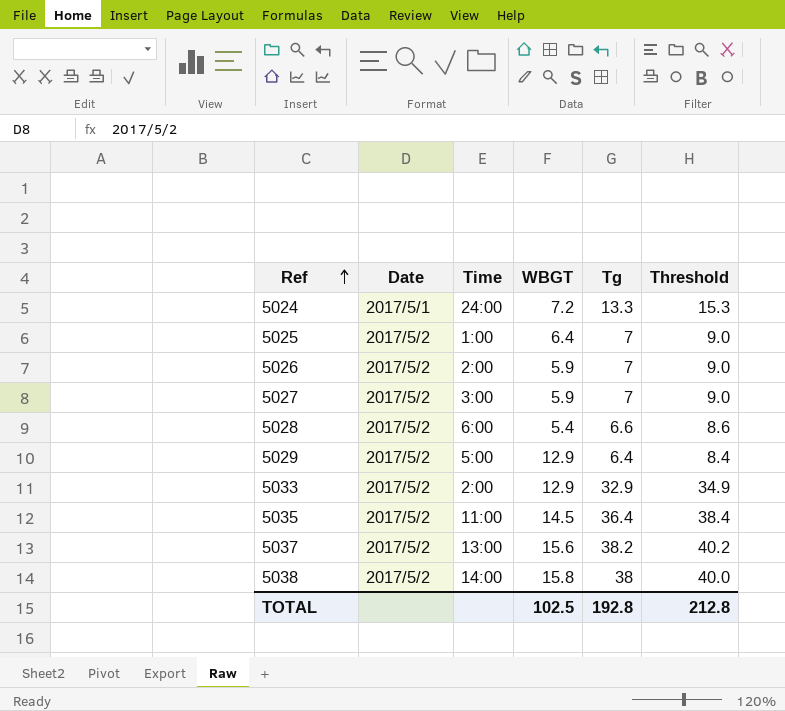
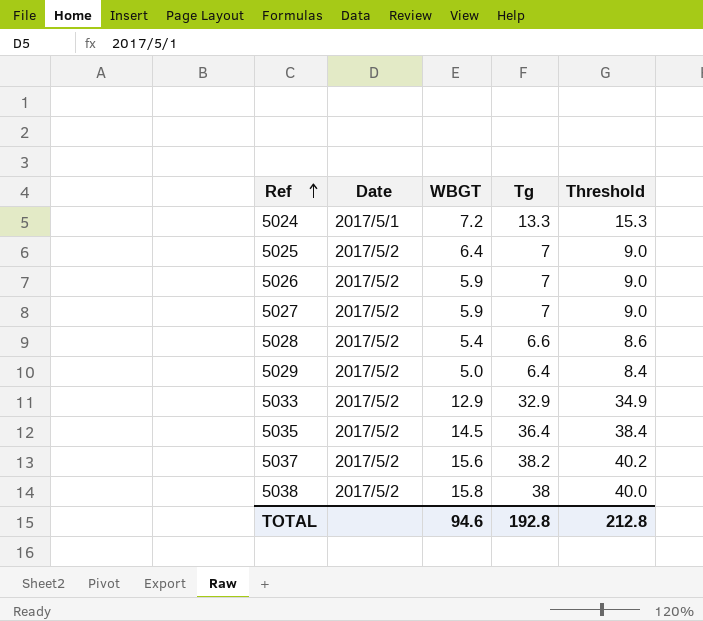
column Time | position: 3 -> none
5029 | WBGT: 12.9 -> 5.0
TOTAL | WBGT: 102.5 -> 94.6

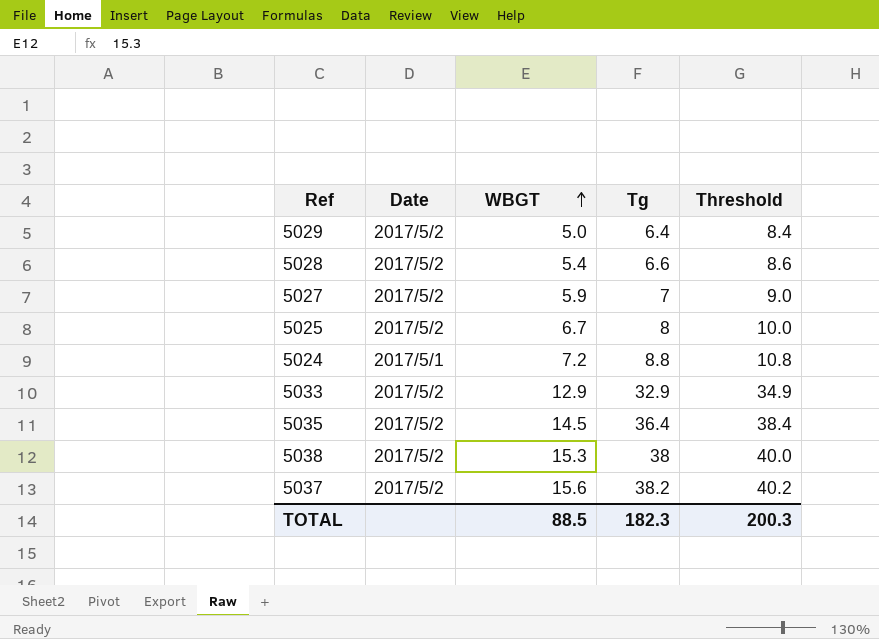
row order: Ref ascending -> WBGT ascending
row 5026: 2017/5/2 | 5.9 | 7 | 9.0 -> none
5025 | WBGT: 6.4 -> 6.7
5025 | Tg: 7 -> 8
5025 | Threshold: 9.0 -> 10.0
5024 | Tg: 13.3 -> 8.8
5024 | Threshold: 15.3 -> 10.8
5038 | WBGT: 15.8 -> 15.3
TOTAL | WBGT: 94.6 -> 88.5
TOTAL | Tg: 192.8 -> 182.3
TOTAL | Threshold: 212.8 -> 200.3

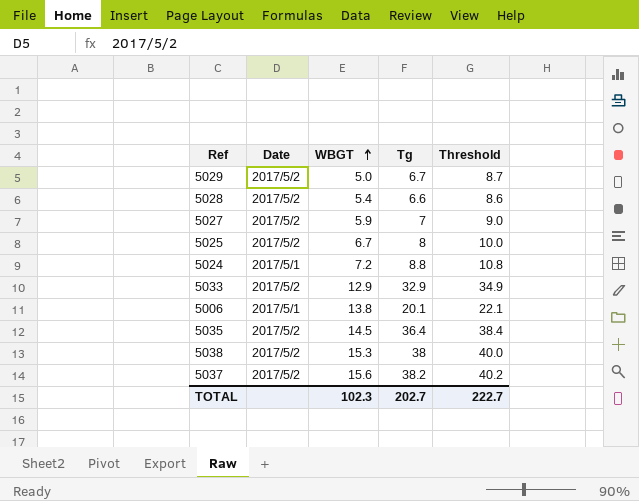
5029 | Tg: 6.4 -> 6.7
5029 | Threshold: 8.4 -> 8.7
row 5006: none -> 2017/5/1 | 13.8 | 20.1 | 22.1
TOTAL | WBGT: 88.5 -> 102.3
TOTAL | Tg: 182.3 -> 202.7
TOTAL | Threshold: 200.3 -> 222.7

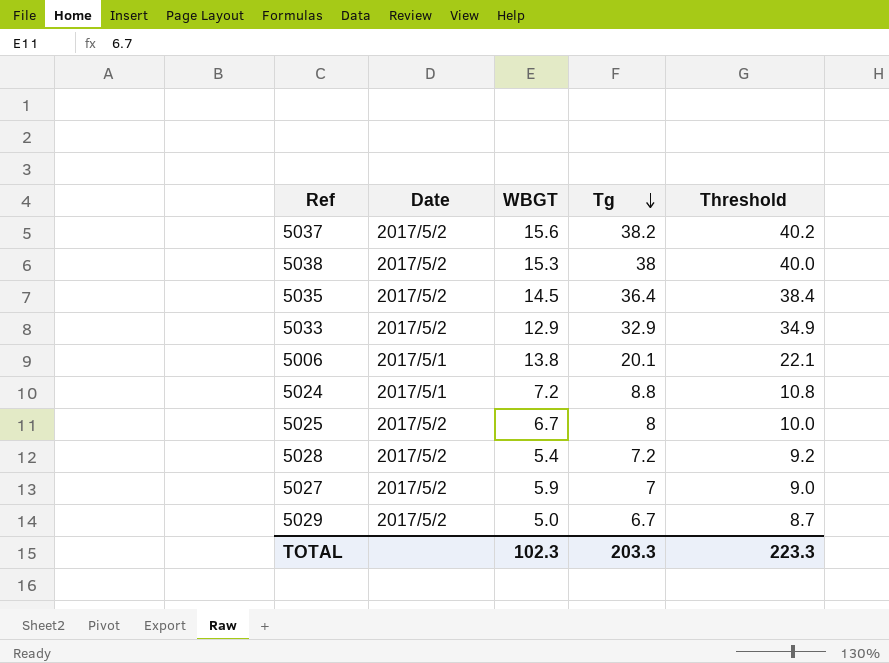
row order: WBGT ascending -> Tg descending
5028 | Tg: 6.6 -> 7.2
5028 | Threshold: 8.6 -> 9.2
TOTAL | Tg: 202.7 -> 203.3
TOTAL | Threshold: 222.7 -> 223.3

